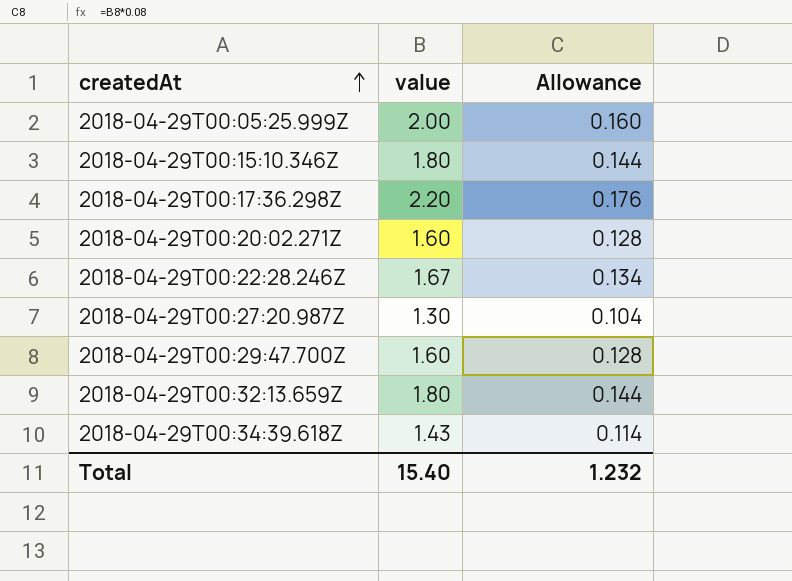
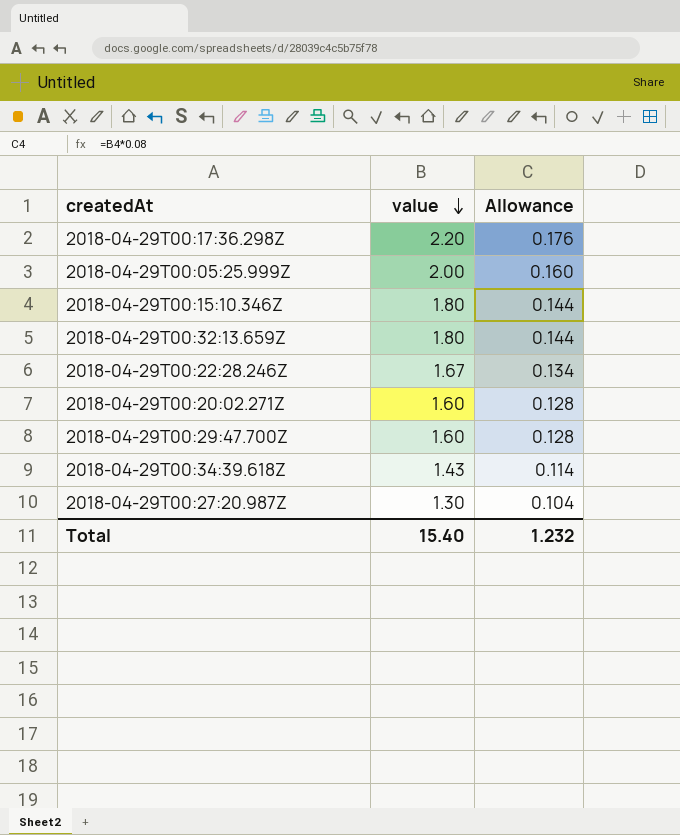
row order: createdAt ascending -> value descending

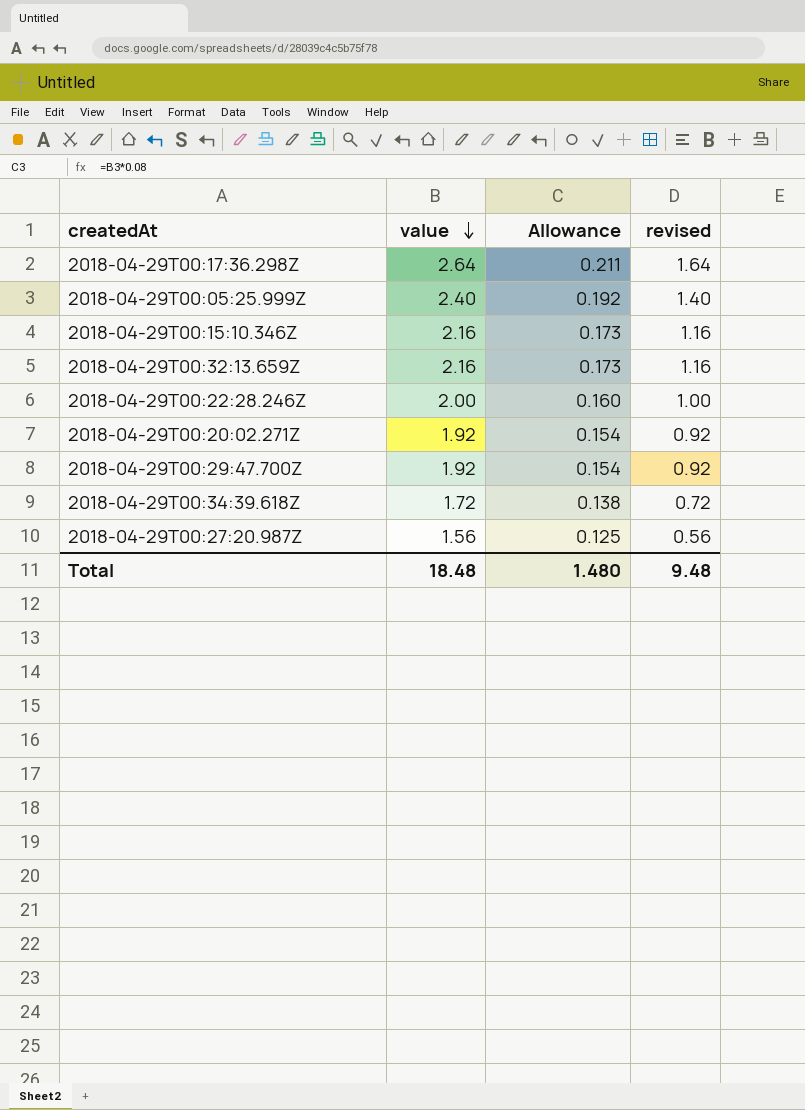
column revised | formula: none -> [value] - 1
2018-04-29T00:17:36.298Z | value: 2.20 -> 2.64
2018-04-29T00:17:36.298Z | Allowance: 0.176 -> 0.211
2018-04-29T00:05:25.999Z | value: 2.00 -> 2.40
2018-04-29T00:05:25.999Z | Allowance: 0.160 -> 0.192
2018-04-29T00:15:10.346Z | value: 1.80 -> 2.16
2018-04-29T00:15:10.346Z | Allowance: 0.144 -> 0.173
2018-04-29T00:32:13.659Z | value: 1.80 -> 2.16
2018-04-29T00:32:13.659Z | Allowance: 0.144 -> 0.173
2018-04-29T00:22:28.246Z | value: 1.67 -> 2.00
2018-04-29T00:22:28.246Z | Allowance: 0.134 -> 0.160
2018-04-29T00:20:02.271Z | value: 1.60 -> 1.92
2018-04-29T00:20:02.271Z | Allowance: 0.128 -> 0.154
2018-04-29T00:29:47.700Z | value: 1.60 -> 1.92
2018-04-29T00:29:47.700Z | Allowance: 0.128 -> 0.154
2018-04-29T00:34:39.618Z | value: 1.43 -> 1.72
2018-04-29T00:34:39.618Z | Allowance: 0.114 -> 0.138
2018-04-29T00:27:20.987Z | value: 1.30 -> 1.56
2018-04-29T00:27:20.987Z | Allowance: 0.104 -> 0.125
Total | value: 15.40 -> 18.48
Total | Allowance: 1.232 -> 1.480

